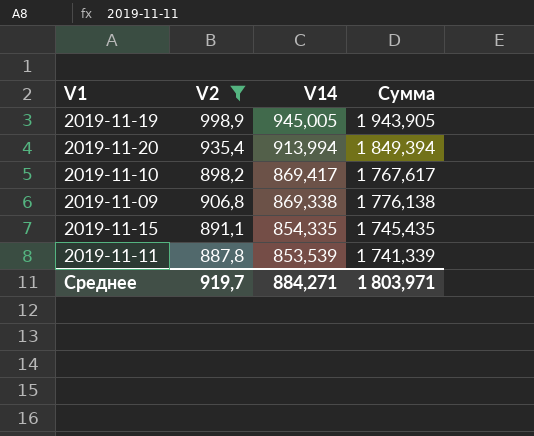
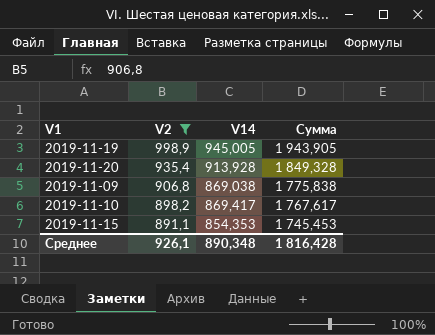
row order: V14 descending -> V2 descending
row 2019-11-11: 887,8 | 853,539 | 1 741,339 -> none
2019-11-20 | V14: 913,994 -> 913,928
2019-11-20 | Сумма: 1 849,394 -> 1 849,328
2019-11-09 | V14: 869,338 -> 869,038
2019-11-09 | Сумма: 1 776,138 -> 1 775,838
2019-11-15 | V14: 854,335 -> 854,353
2019-11-15 | Сумма: 1 745,435 -> 1 745,453
Среднее | V2: 919,7 -> 926,1
Среднее | V14: 884,271 -> 890,348
Среднее | Сумма: 1 803,971 -> 1 816,428

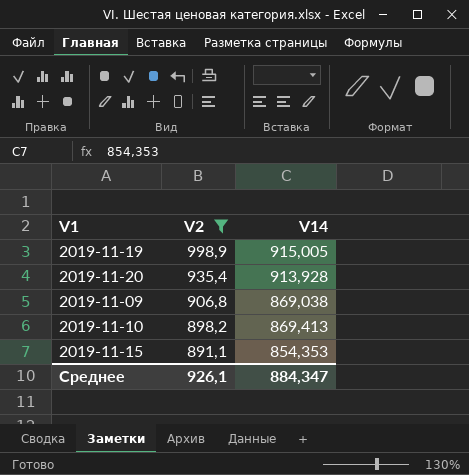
column Сумма | formula: [V2] + [V14] -> none
2019-11-19 | V14: 945,005 -> 915,005
2019-11-10 | V14: 869,417 -> 869,413
Среднее | V14: 890,348 -> 884,347

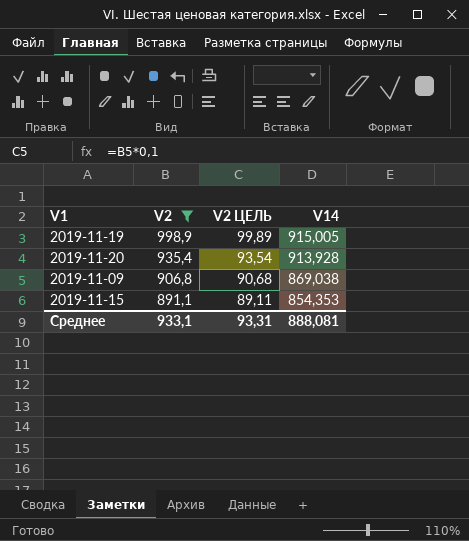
column V2 ЦЕЛЬ | formula: none -> [V2] * 0,1
row 2019-11-10: 898,2 | 869,413 -> none
Среднее | V2: 926,1 -> 933,1
Среднее | V14: 884,347 -> 888,081

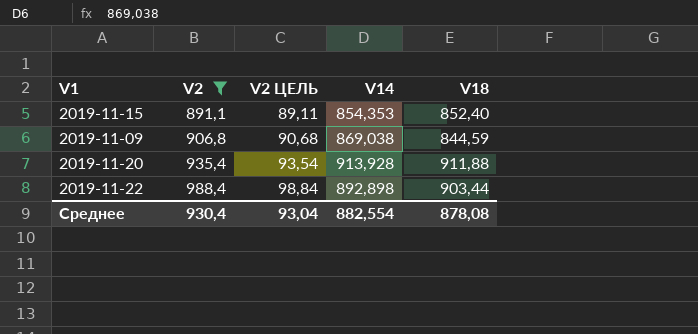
row order: V2 descending -> V2 ascending
column V18 | position: none -> 5
row 2019-11-19: 998,9 | 99,89 | 915,005 -> none
row 2019-11-22: none -> 988,4 | 98,84 | 892,898 | 903,44
Среднее | V2: 933,1 -> 930,4
Среднее | V2 ЦЕЛЬ: 93,31 -> 93,04
Среднее | V14: 888,081 -> 882,554

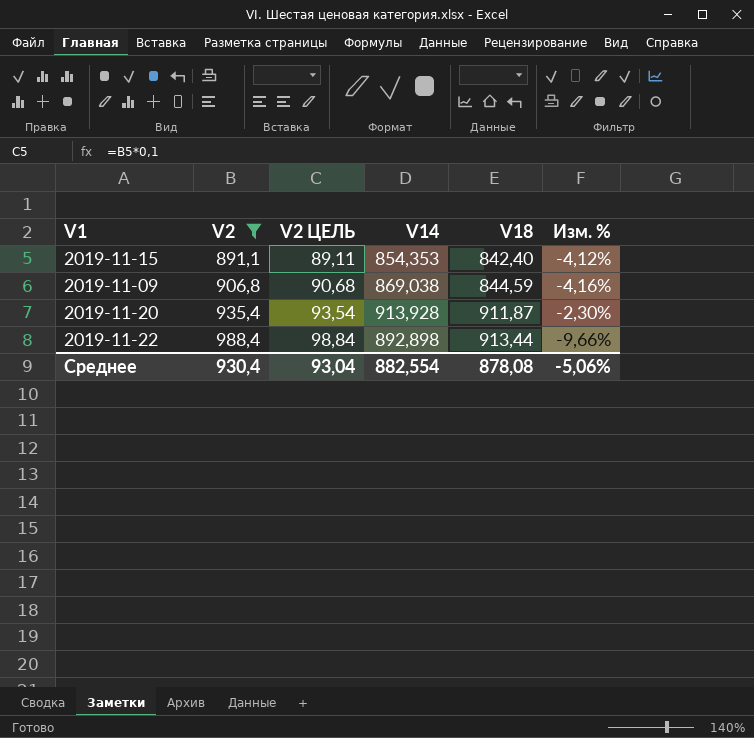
column Изм. % | formula: none -> ([V14] - [V2]) / [V2]
2019-11-15 | V18: 852,40 -> 842,40
2019-11-20 | V18: 911,88 -> 911,87
2019-11-22 | V18: 903,44 -> 913,44

